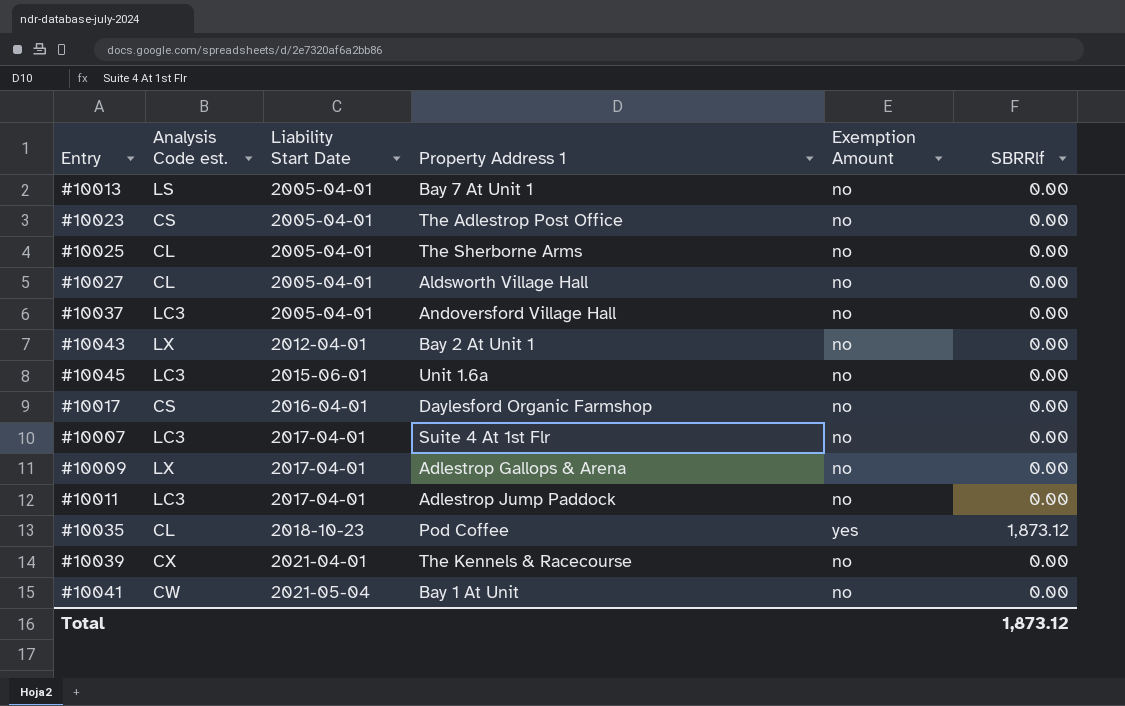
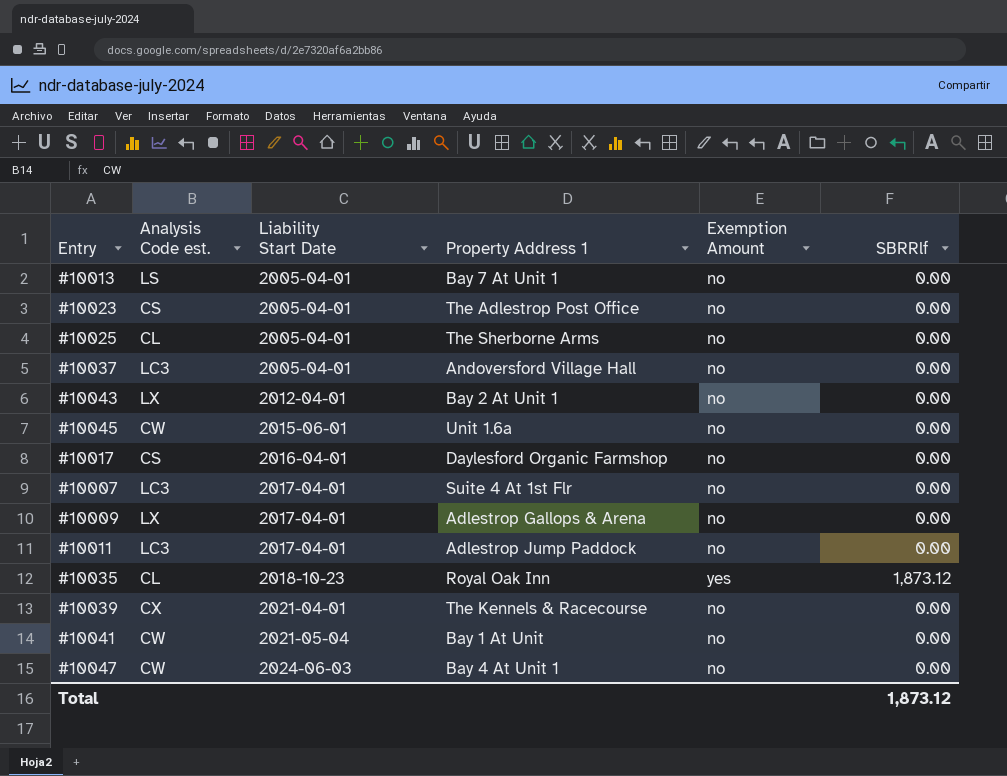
row #10027: CL | 2005-04-01 | Aldsworth Village Hall | no | 0.00 -> none
#10045 | Analysis Code est.: LC3 -> CW
#10035 | Property Address 1: Pod Coffee -> Royal Oak Inn
row #10047: none -> CW | 2024-06-03 | Bay 4 At Unit 1 | no | 0.00

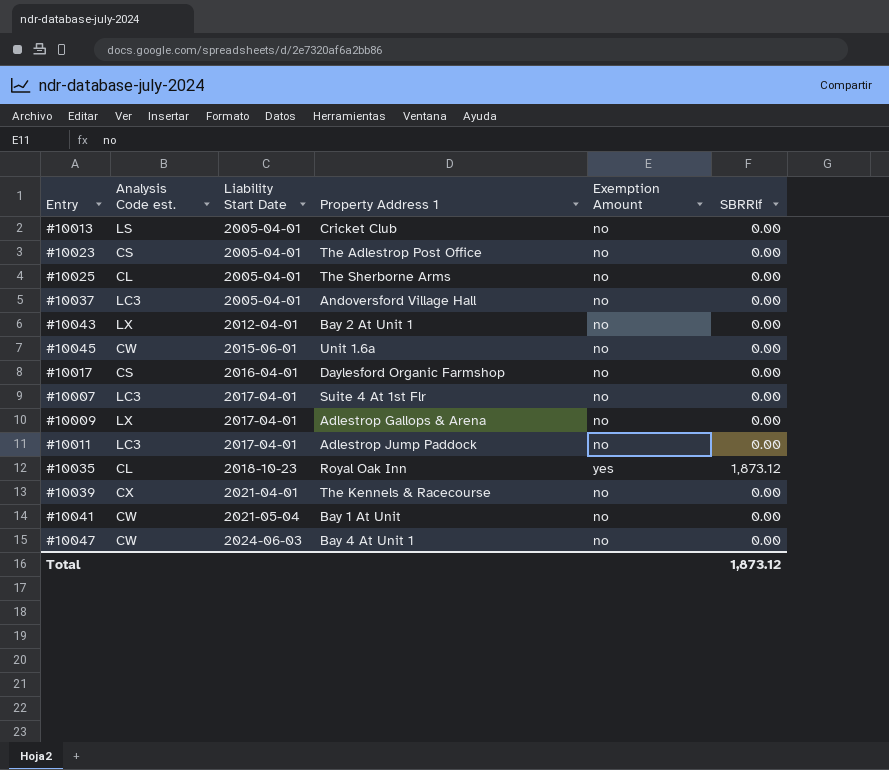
#10013 | Property Address 1: Bay 7 At Unit 1 -> Cricket Club

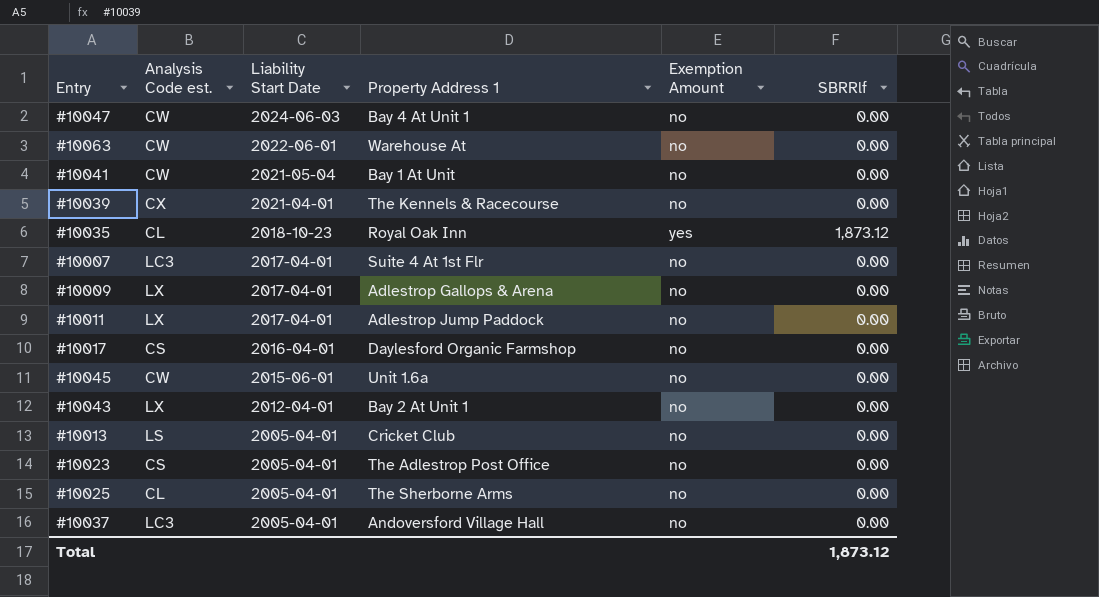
row order: Liability Start Date ascending -> Liability Start Date descending
row #10063: none -> CW | 2022-06-01 | Warehouse At | no | 0.00
#10011 | Analysis Code est.: LC3 -> LX

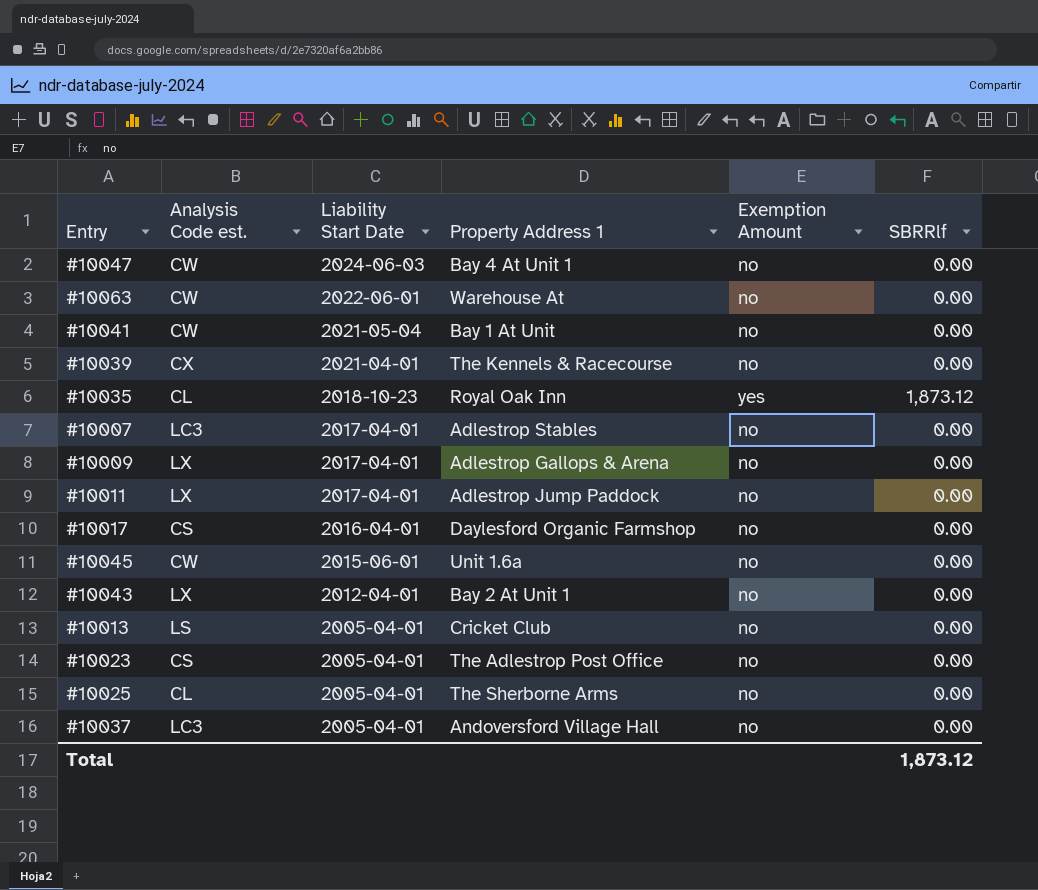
#10007 | Property Address 1: Suite 4 At 1st Flr -> Adlestrop Stables

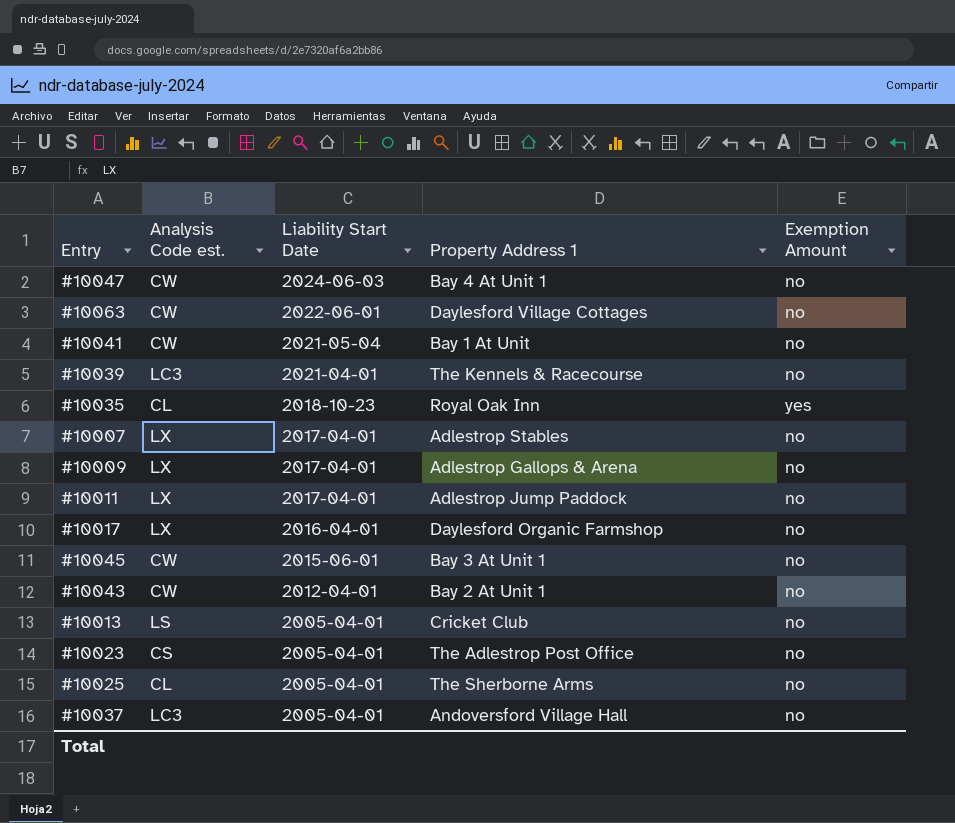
column SBRRlf | position: 6 -> none
#10063 | Property Address 1: Warehouse At -> Daylesford Village Cottages
#10039 | Analysis Code est.: CX -> LC3
#10007 | Analysis Code est.: LC3 -> LX
#10017 | Analysis Code est.: CS -> LX
#10045 | Property Address 1: Unit 1.6a -> Bay 3 At Unit 1
#10043 | Analysis Code est.: LX -> CW

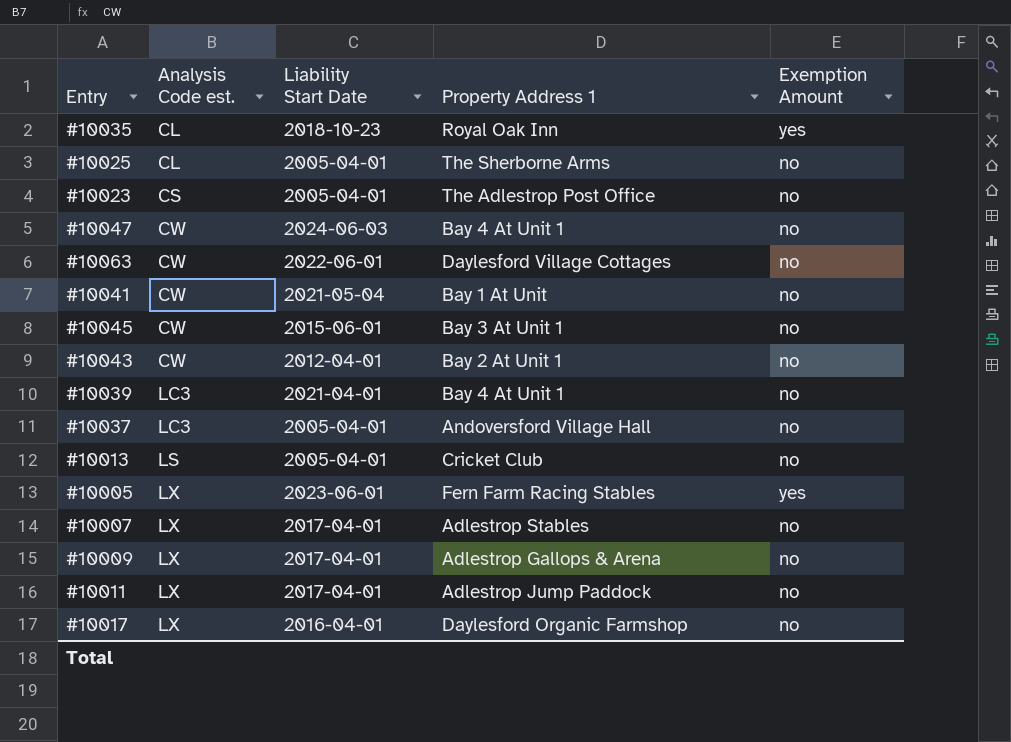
row order: Liability Start Date descending -> Analysis Code est. ascending
#10039 | Property Address 1: The Kennels & Racecourse -> Bay 4 At Unit 1
row #10005: none -> LX | 2023-06-01 | Fern Farm Racing Stables | yes

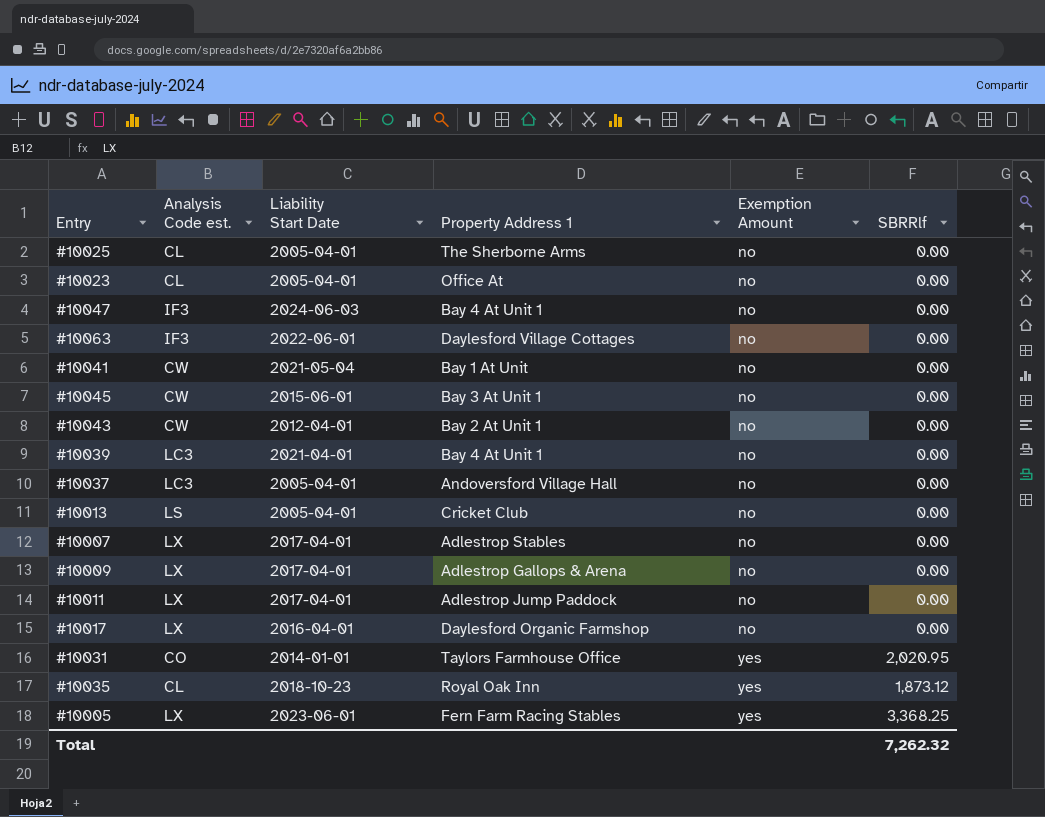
row order: Analysis Code est. ascending -> Exemption Amount ascending
column SBRRlf | position: none -> 6
#10023 | Analysis Code est.: CS -> CL
#10023 | Property Address 1: The Adlestrop Post Office -> Office At
#10047 | Analysis Code est.: CW -> IF3
#10063 | Analysis Code est.: CW -> IF3
row #10031: none -> CO | 2014-01-01 | Taylors Farmhouse Office | yes | 2,020.95

